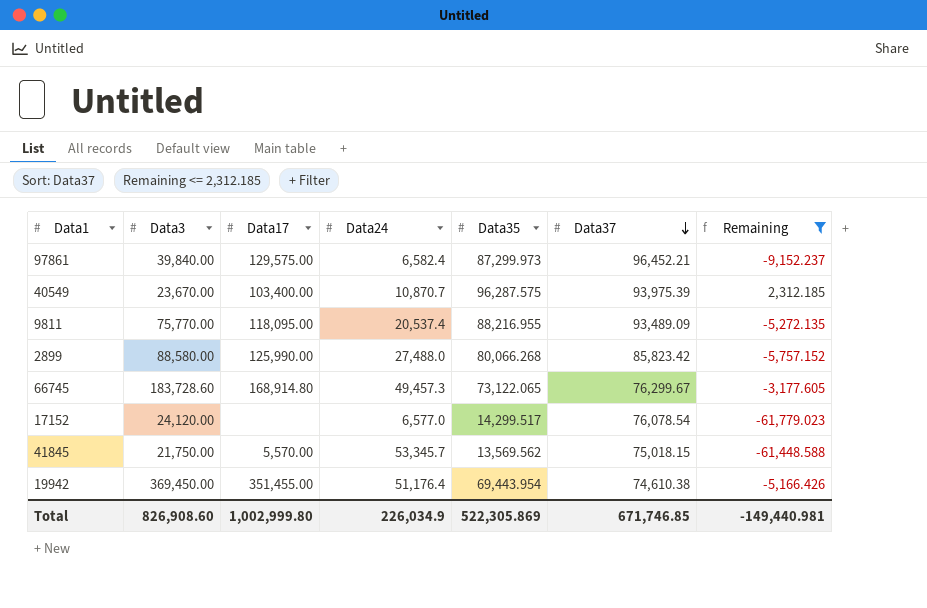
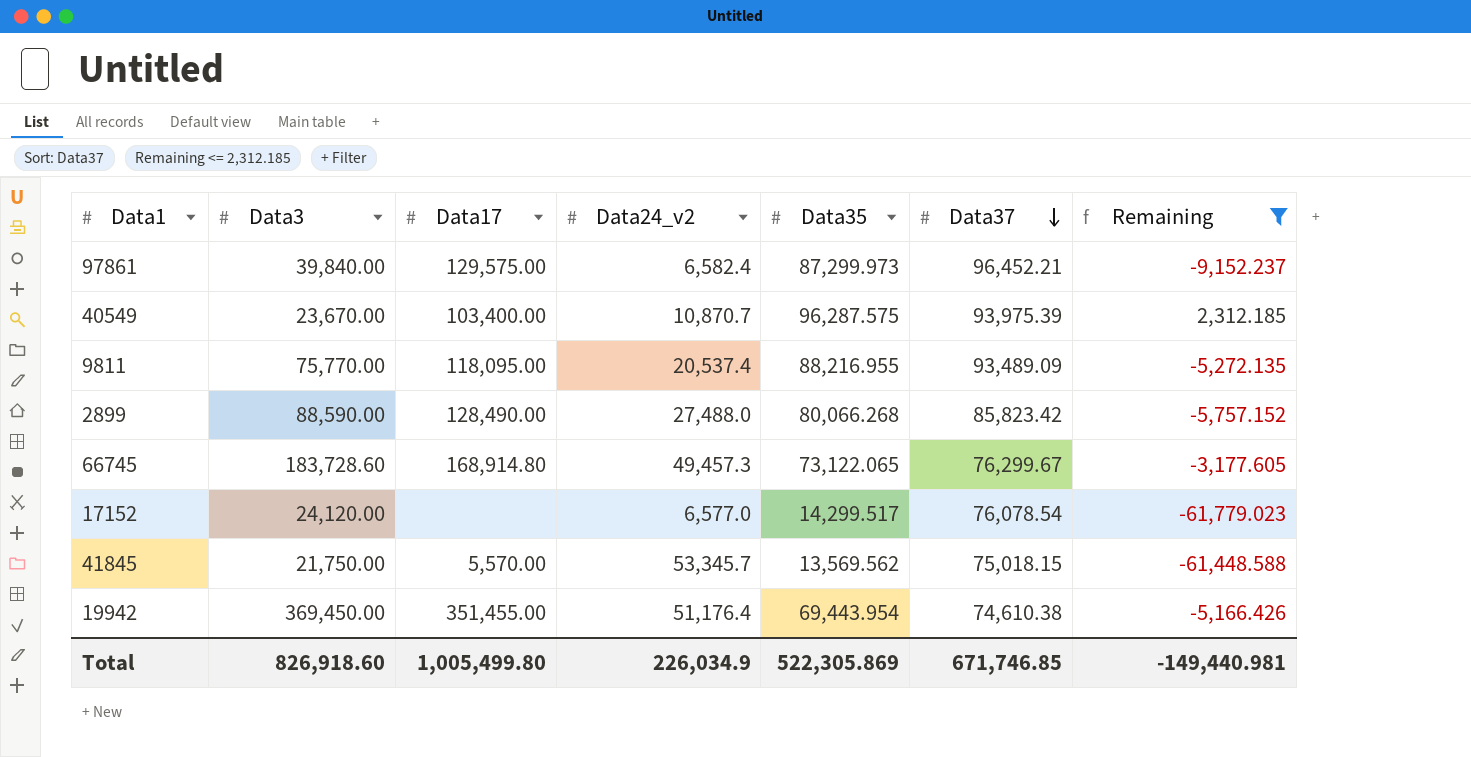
column name: Data24 -> Data24_v2
2899 | Data3: 88,580.00 -> 88,590.00
2899 | Data17: 125,990.00 -> 128,490.00
Total | Data3: 826,908.60 -> 826,918.60
Total | Data17: 1,002,999.80 -> 1,005,499.80

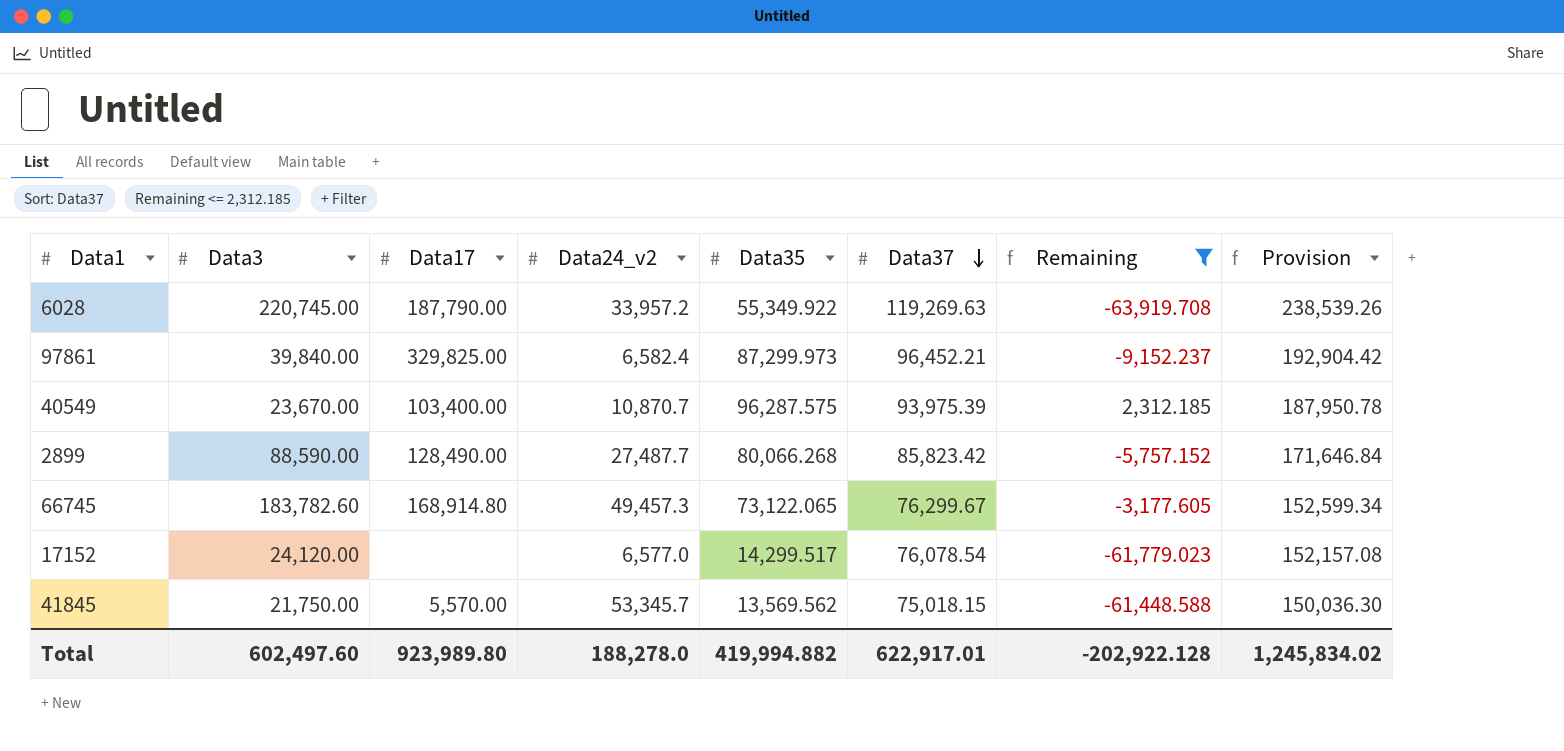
column Provision | formula: none -> [Data37] * 2
row 9811: 75,770.00 | 118,095.00 | 20,537.4 | 88,216.955 | 93,489.09 | -5,272.135 -> none
row 19942: 369,450.00 | 351,455.00 | 51,176.4 | 69,443.954 | 74,610.38 | -5,166.426 -> none
row 6028: none -> 220,745.00 | 187,790.00 | 33,957.2 | 55,349.922 | 119,269.63 | -63,919.708 | 238,539.26
97861 | Data17: 129,575.00 -> 329,825.00
2899 | Data24_v2: 27,488.0 -> 27,487.7
66745 | Data3: 183,728.60 -> 183,782.60
Total | Data3: 826,918.60 -> 602,497.60
Total | Data17: 1,005,499.80 -> 923,989.80
Total | Data24_v2: 226,034.9 -> 188,278.0
Total | Data35: 522,305.869 -> 419,994.882
Total | Data37: 671,746.85 -> 622,917.01
Total | Remaining: -149,440.981 -> -202,922.128

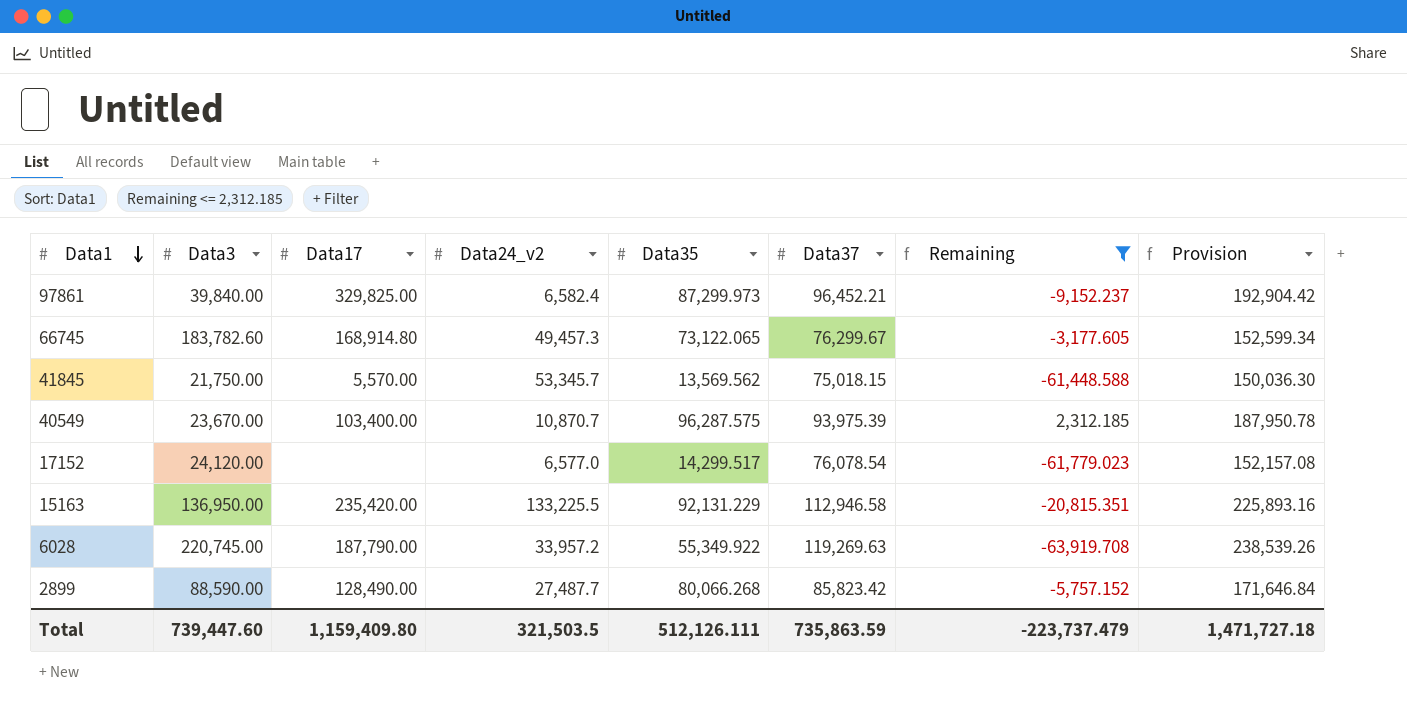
row order: Data37 descending -> Data1 descending
row 15163: none -> 136,950.00 | 235,420.00 | 133,225.5 | 92,131.229 | 112,946.58 | -20,815.351 | 225,893.16
Total | Data3: 602,497.60 -> 739,447.60
Total | Data17: 923,989.80 -> 1,159,409.80
Total | Data24_v2: 188,278.0 -> 321,503.5
Total | Data35: 419,994.882 -> 512,126.111
Total | Data37: 622,917.01 -> 735,863.59
Total | Remaining: -202,922.128 -> -223,737.479
Total | Provision: 1,245,834.02 -> 1,471,727.18

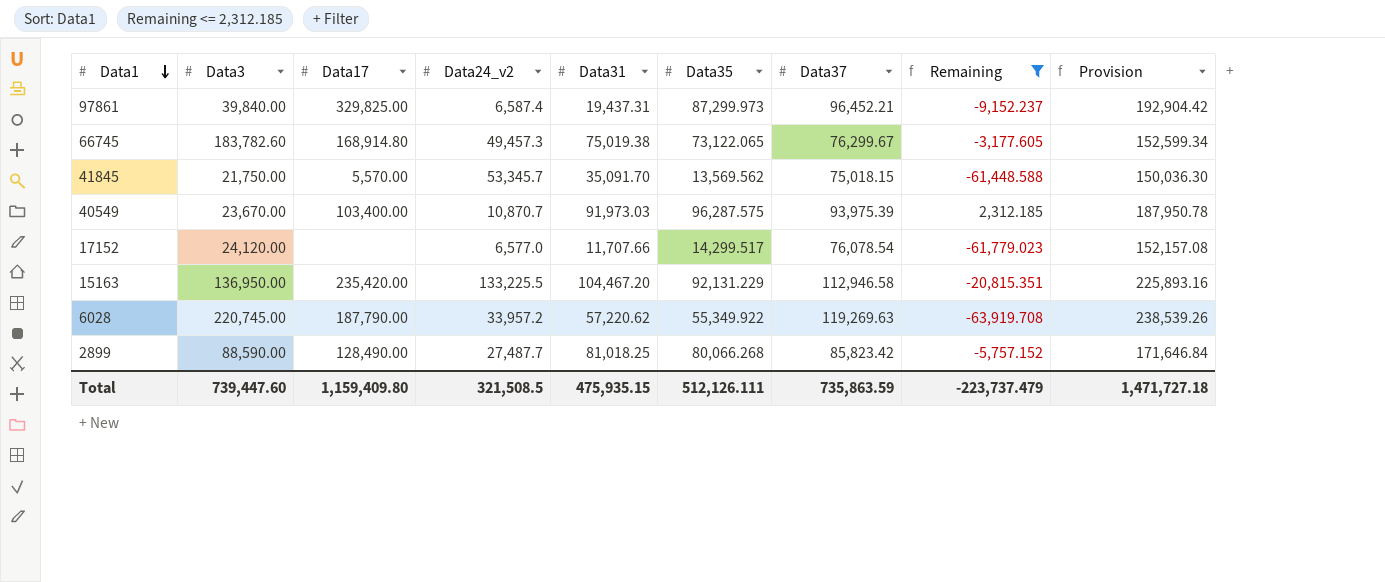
column Data31 | position: none -> 5
97861 | Data24_v2: 6,582.4 -> 6,587.4
Total | Data24_v2: 321,503.5 -> 321,508.5

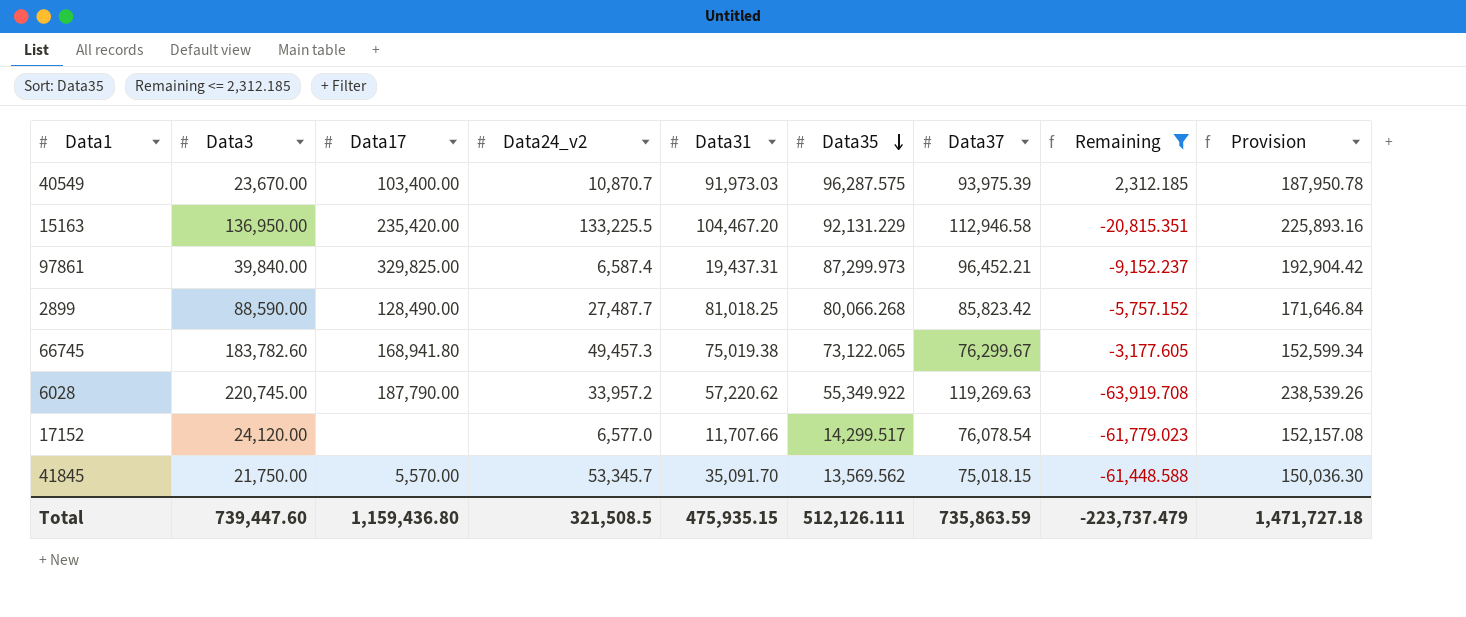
row order: Data1 descending -> Data35 descending
66745 | Data17: 168,914.80 -> 168,941.80
Total | Data17: 1,159,409.80 -> 1,159,436.80

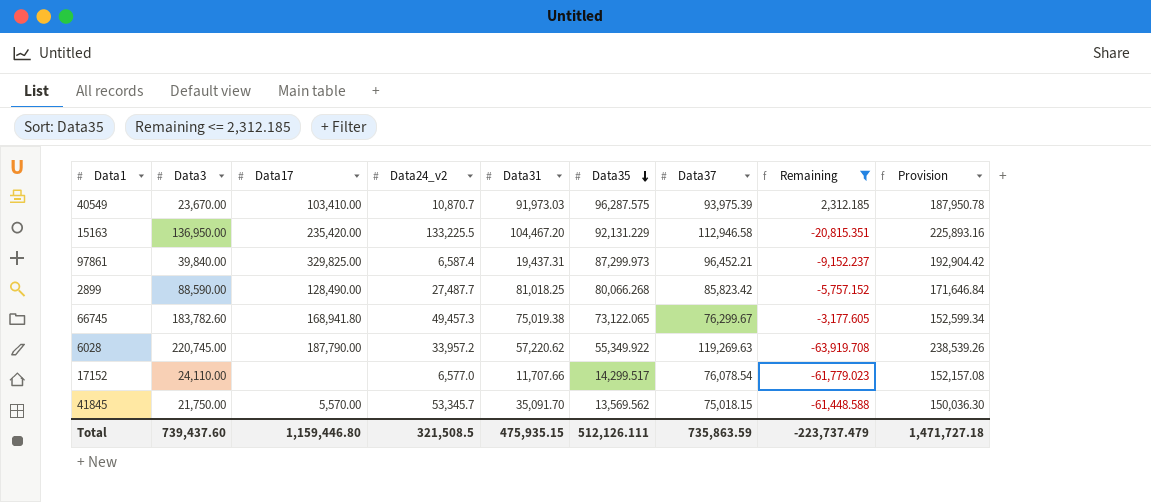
40549 | Data17: 103,400.00 -> 103,410.00
17152 | Data3: 24,120.00 -> 24,110.00
Total | Data3: 739,447.60 -> 739,437.60
Total | Data17: 1,159,436.80 -> 1,159,446.80

